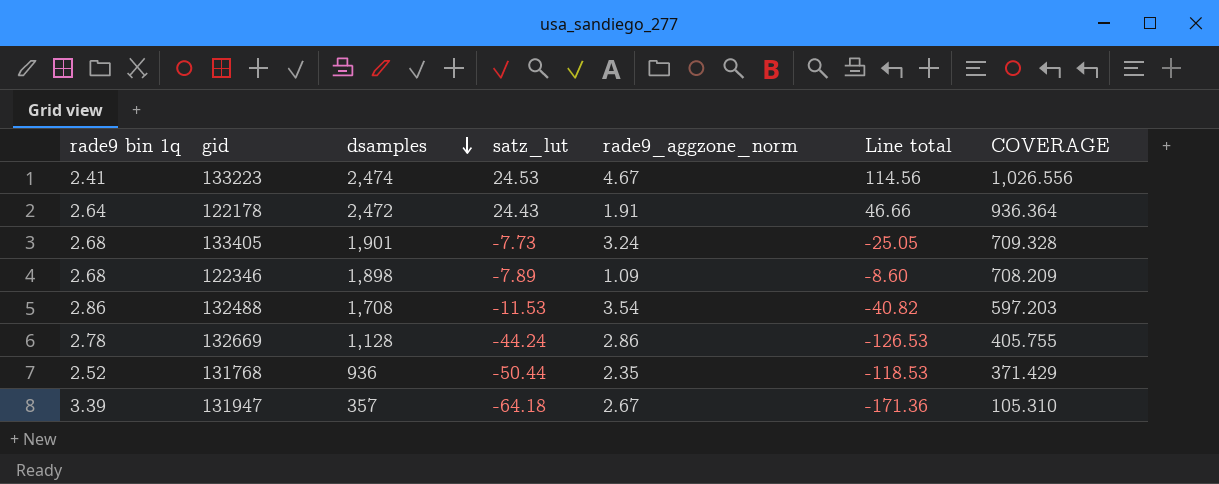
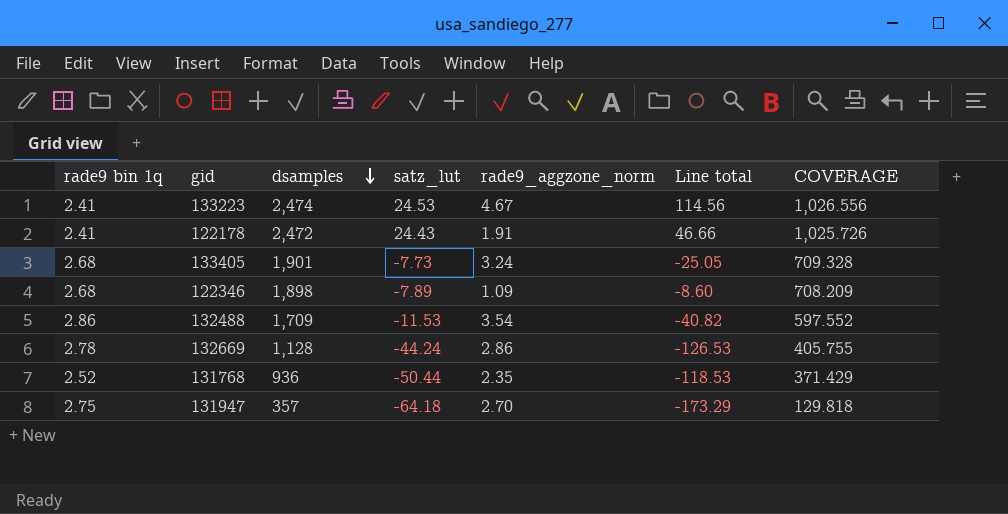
122178 | rade9 bin 1q: 2.64 -> 2.41
122178 | COVERAGE: 936.364 -> 1,025.726
132488 | dsamples: 1,708 -> 1,709
132488 | COVERAGE: 597.203 -> 597.552
131947 | rade9 bin 1q: 3.39 -> 2.75
131947 | rade9_aggzone_norm: 2.67 -> 2.70
131947 | Line total: -171.36 -> -173.29
131947 | COVERAGE: 105.310 -> 129.818

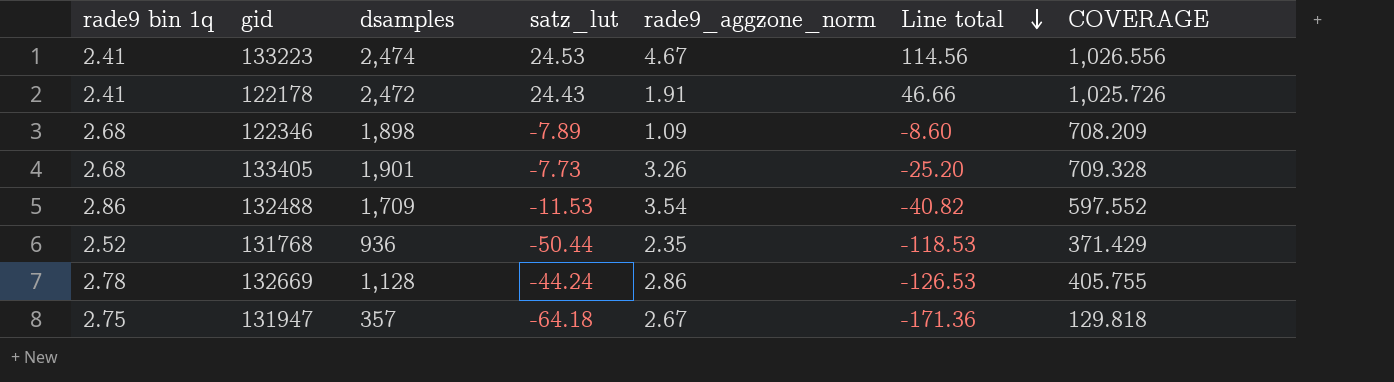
row order: dsamples descending -> Line total descending
133405 | rade9_aggzone_norm: 3.24 -> 3.26
133405 | Line total: -25.05 -> -25.20
131947 | rade9_aggzone_norm: 2.70 -> 2.67
131947 | Line total: -173.29 -> -171.36

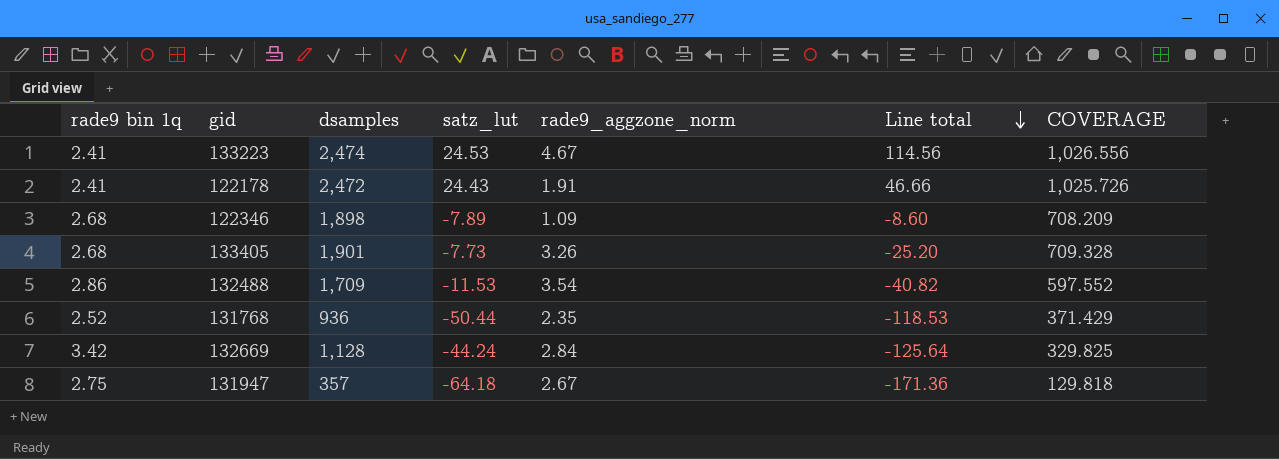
132669 | rade9 bin 1q: 2.78 -> 3.42
132669 | rade9_aggzone_norm: 2.86 -> 2.84
132669 | Line total: -126.53 -> -125.64
132669 | COVERAGE: 405.755 -> 329.825

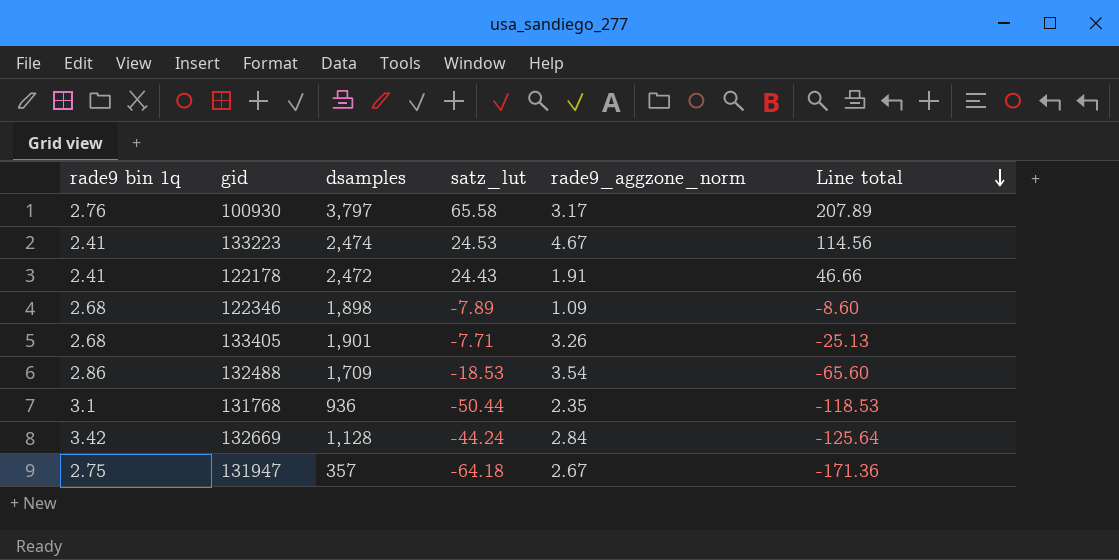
column COVERAGE | formula: [dsamples] / [rade9 bin 1q] -> none
row 100930: none -> 2.76 | 3,797 | 65.58 | 3.17 | 207.89
133405 | satz_lut: -7.73 -> -7.71
133405 | Line total: -25.20 -> -25.13
132488 | satz_lut: -11.53 -> -18.53
132488 | Line total: -40.82 -> -65.60
131768 | rade9 bin 1q: 2.52 -> 3.1

